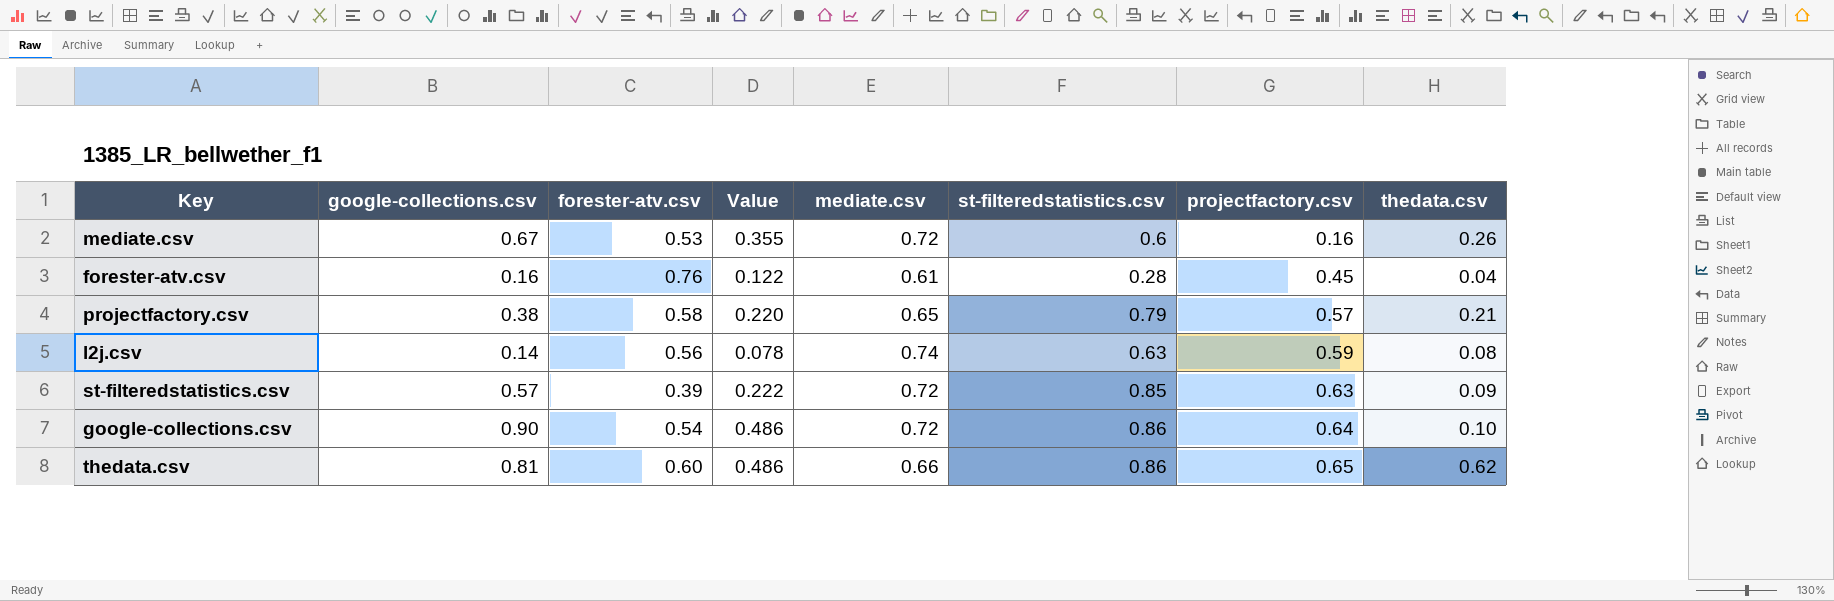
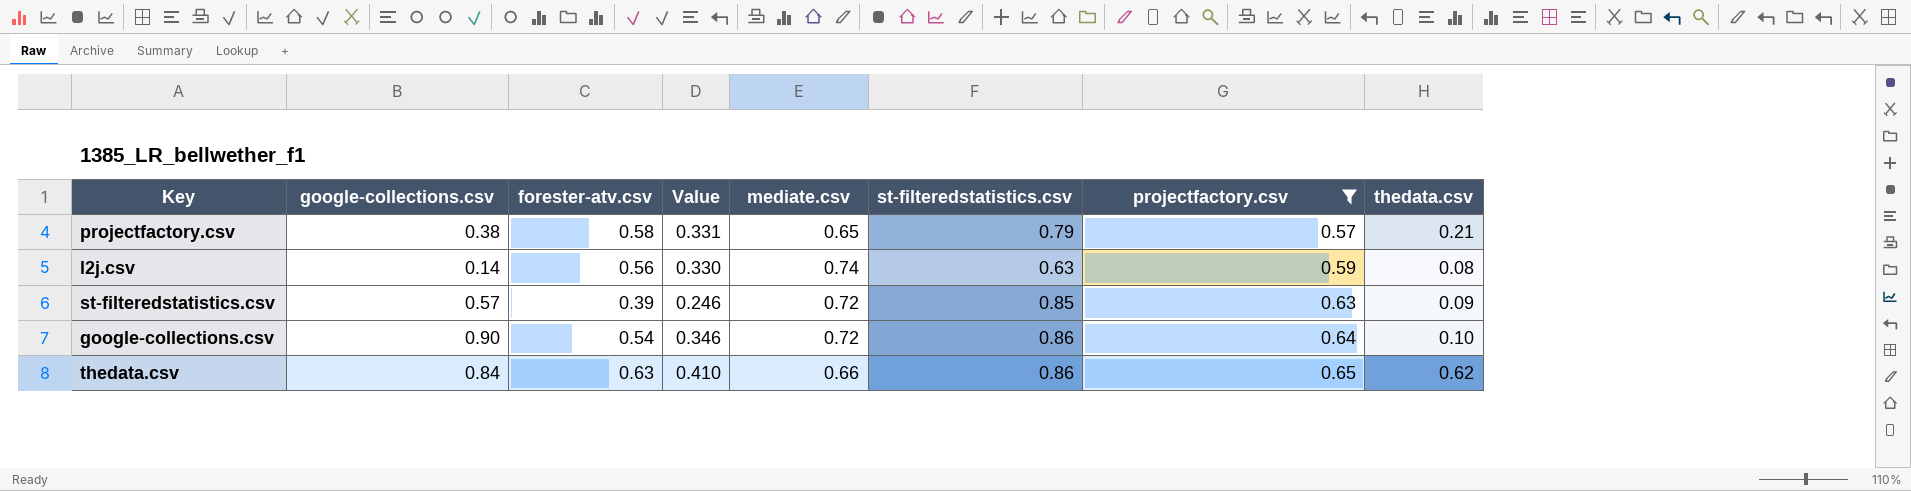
filter: none -> projectfactory.csv >= 0.57
column Value | formula: [google-collections.csv] * [forester-atv.csv] -> [forester-atv.csv] * [projectfactory.csv]
thedata.csv | google-collections.csv: 0.81 -> 0.84
thedata.csv | forester-atv.csv: 0.60 -> 0.63

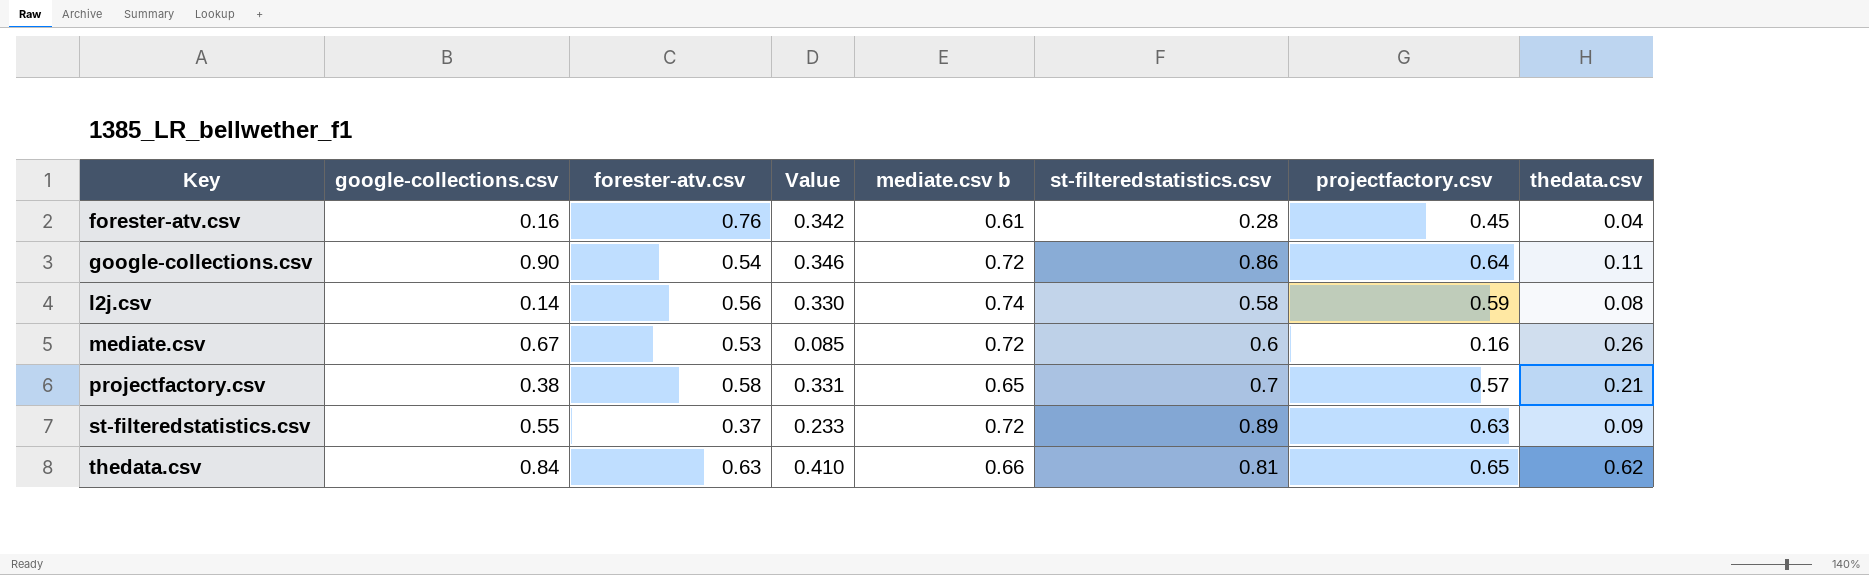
filter: projectfactory.csv >= 0.57 -> none
row order: projectfactory.csv ascending -> Key ascending
column name: mediate.csv -> mediate.csv b
google-collections.csv | thedata.csv: 0.10 -> 0.11
l2j.csv | st-filteredstatistics.csv: 0.63 -> 0.58
projectfactory.csv | st-filteredstatistics.csv: 0.79 -> 0.7
st-filteredstatistics.csv | google-collections.csv: 0.57 -> 0.55
st-filteredstatistics.csv | forester-atv.csv: 0.39 -> 0.37
st-filteredstatistics.csv | Value: 0.246 -> 0.233
st-filteredstatistics.csv | st-filteredstatistics.csv: 0.85 -> 0.89
thedata.csv | st-filteredstatistics.csv: 0.86 -> 0.81

